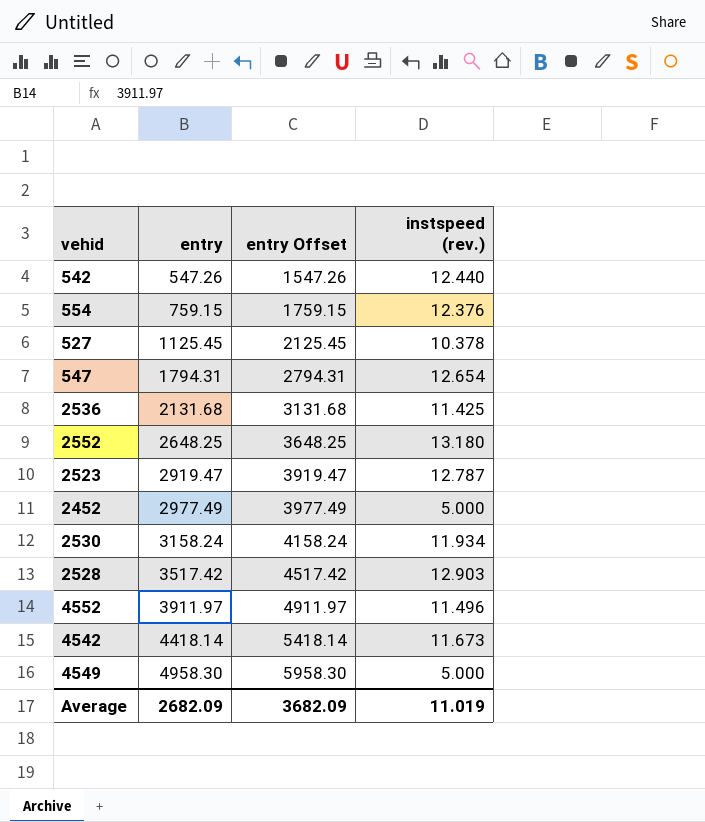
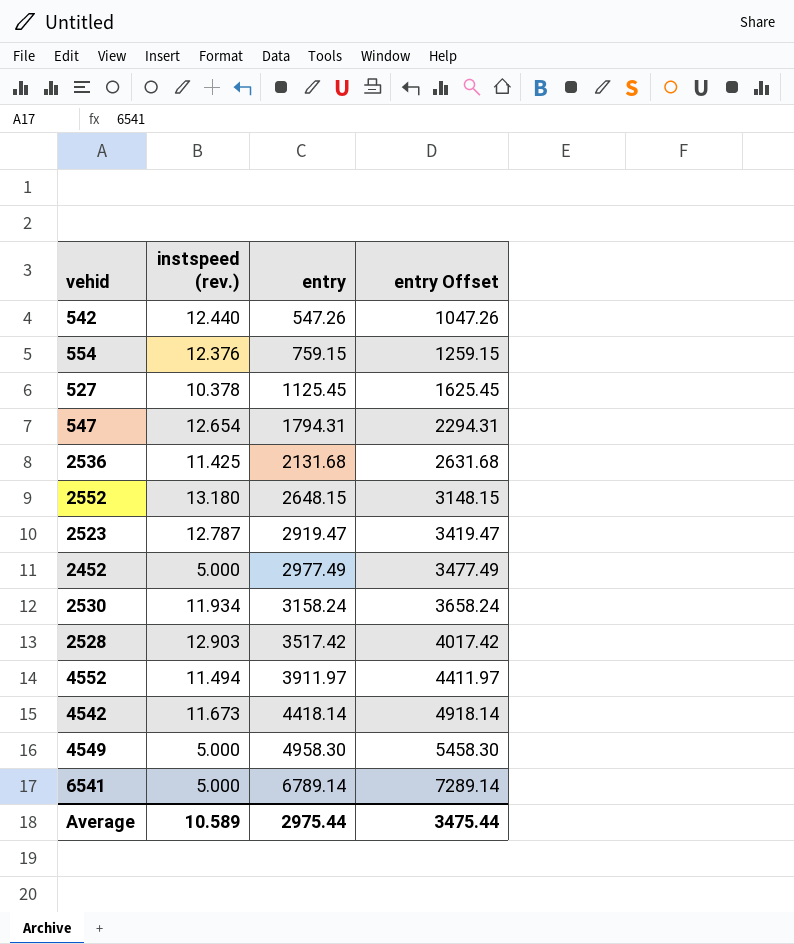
column instspeed (rev.) | position: 4 -> 2
column entry Offset | formula: [entry] + 1000 -> [entry] + 500
2552 | entry: 2648.25 -> 2648.15
4552 | instspeed (rev.): 11.496 -> 11.494
row 6541: none -> 5.000 | 6789.14 | 7289.14
Average | instspeed (rev.): 11.019 -> 10.589
Average | entry: 2682.09 -> 2975.44
Average | entry Offset: 3682.09 -> 3475.44

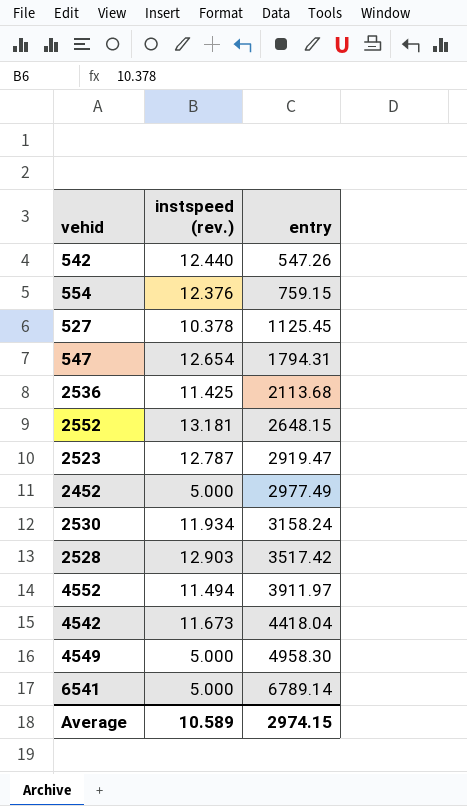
column entry Offset | formula: [entry] + 500 -> none
2536 | entry: 2131.68 -> 2113.68
2552 | instspeed (rev.): 13.180 -> 13.181
4542 | entry: 4418.14 -> 4418.04
Average | entry: 2975.44 -> 2974.15

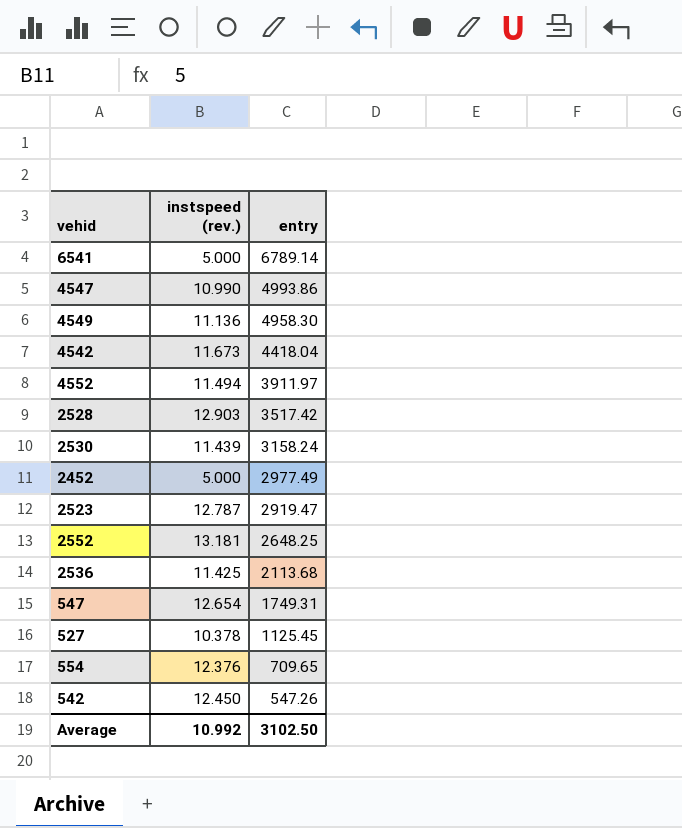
row order: entry ascending -> entry descending
row 4547: none -> 10.990 | 4993.86
4549 | instspeed (rev.): 5.000 -> 11.136
2530 | instspeed (rev.): 11.934 -> 11.439
2552 | entry: 2648.15 -> 2648.25
547 | entry: 1794.31 -> 1749.31
554 | entry: 759.15 -> 709.65
542 | instspeed (rev.): 12.440 -> 12.450
Average | instspeed (rev.): 10.589 -> 10.992
Average | entry: 2974.15 -> 3102.50

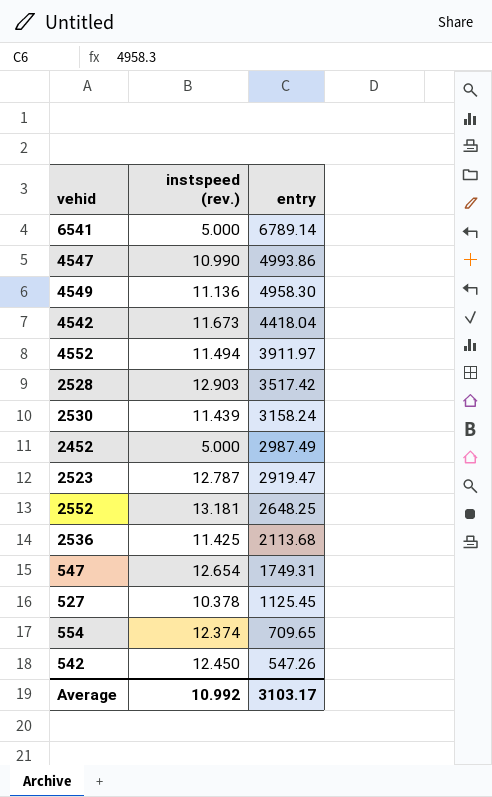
2452 | entry: 2977.49 -> 2987.49
554 | instspeed (rev.): 12.376 -> 12.374
Average | entry: 3102.50 -> 3103.17

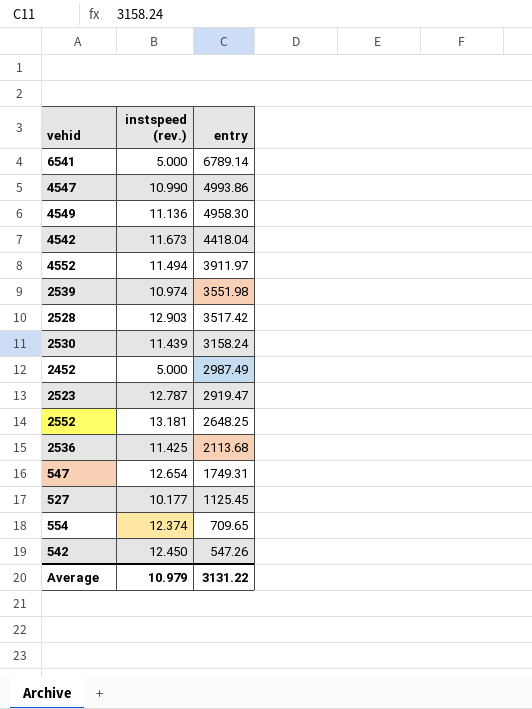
row 2539: none -> 10.974 | 3551.98
527 | instspeed (rev.): 10.378 -> 10.177
Average | instspeed (rev.): 10.992 -> 10.979
Average | entry: 3103.17 -> 3131.22

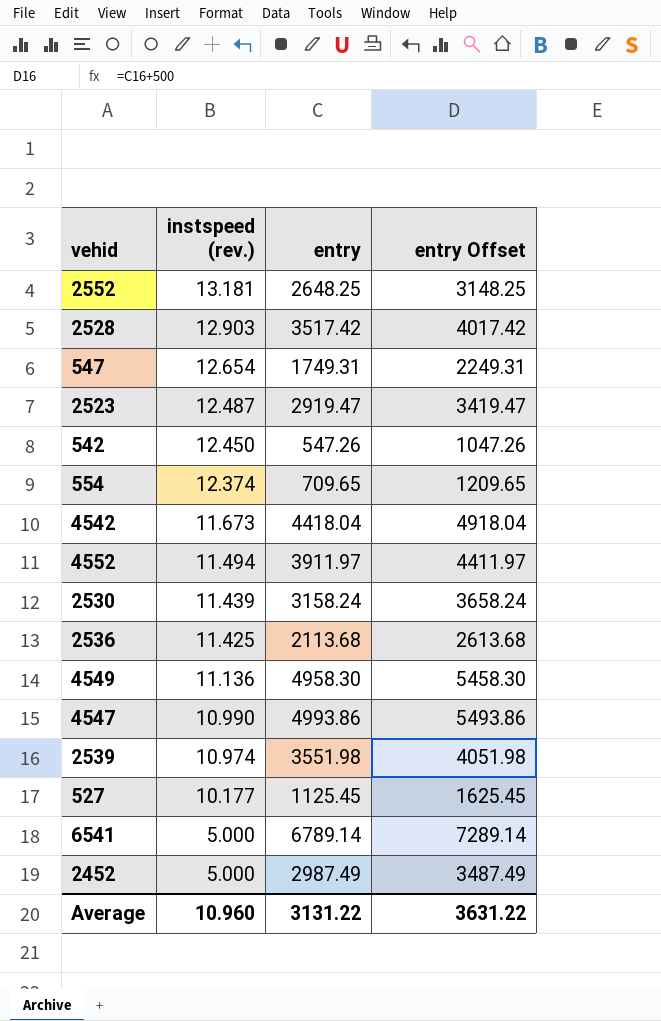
row order: entry descending -> instspeed (rev.) descending
column entry Offset | formula: none -> [entry] + 500
2523 | instspeed (rev.): 12.787 -> 12.487
Average | instspeed (rev.): 10.979 -> 10.960

